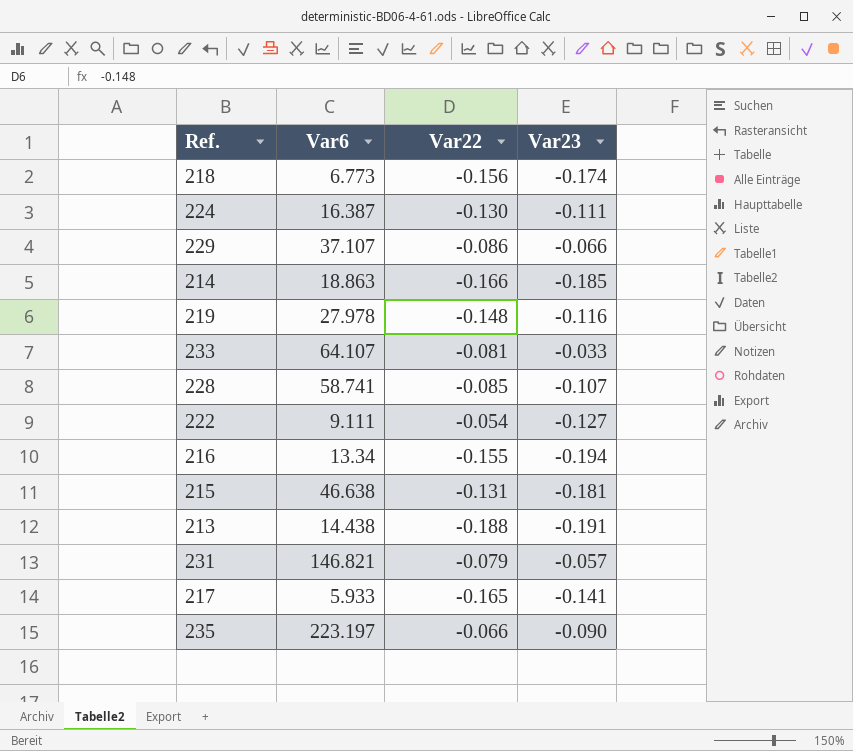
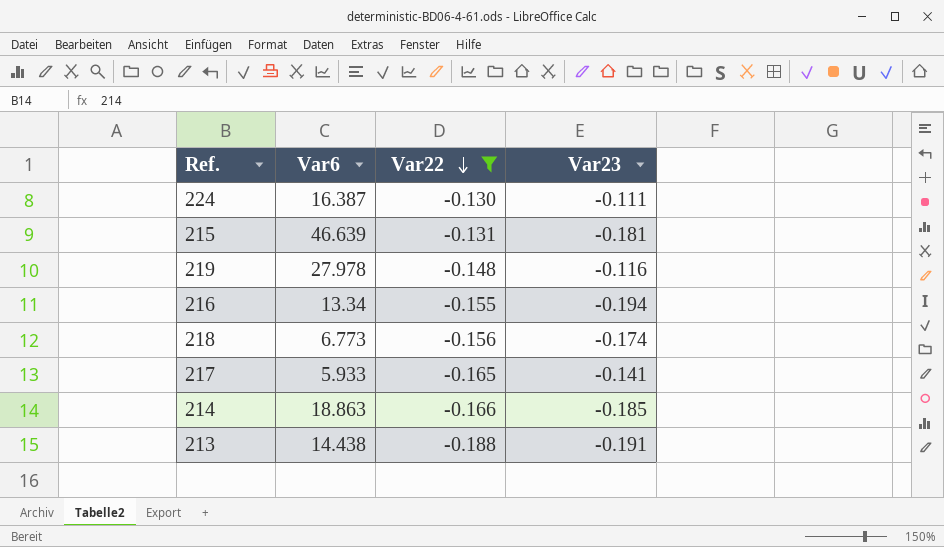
filter: none -> Var22 <= -0.130
row order: none -> Var22 descending
215 | Var6: 46.638 -> 46.639

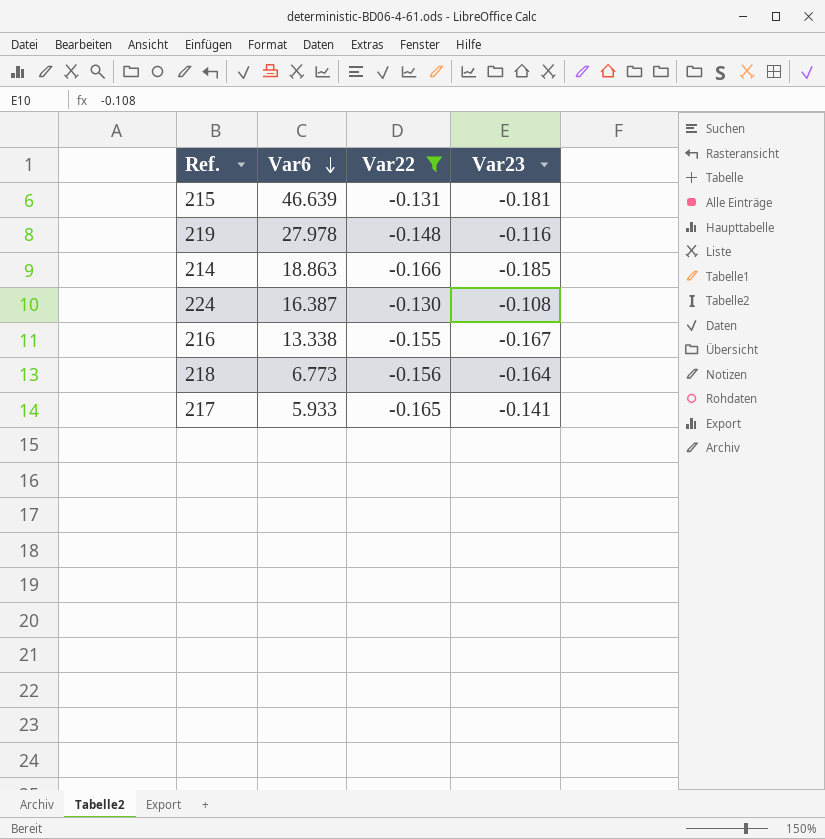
row order: Var22 descending -> Var6 descending
row 213: 14.438 | -0.188 | -0.191 -> none
224 | Var23: -0.111 -> -0.108
216 | Var6: 13.34 -> 13.338
216 | Var23: -0.194 -> -0.167
218 | Var23: -0.174 -> -0.164

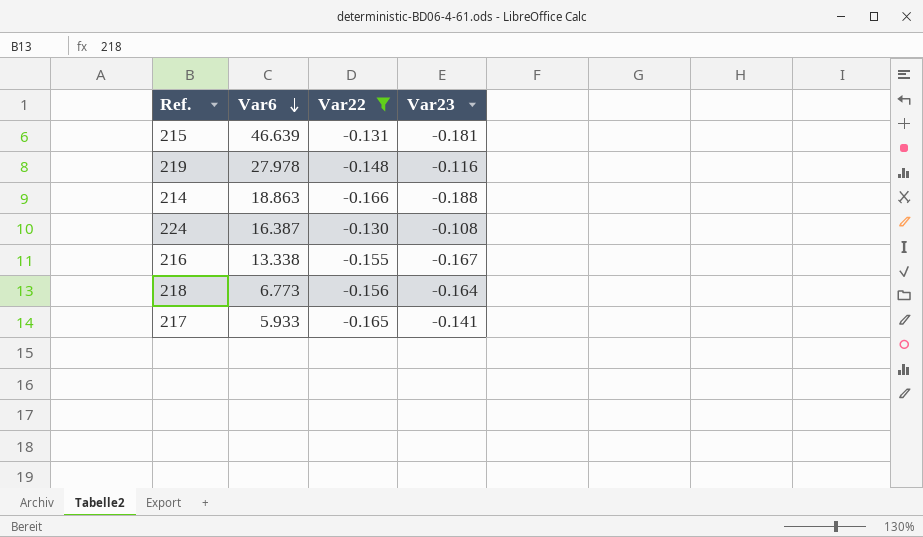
214 | Var23: -0.185 -> -0.188

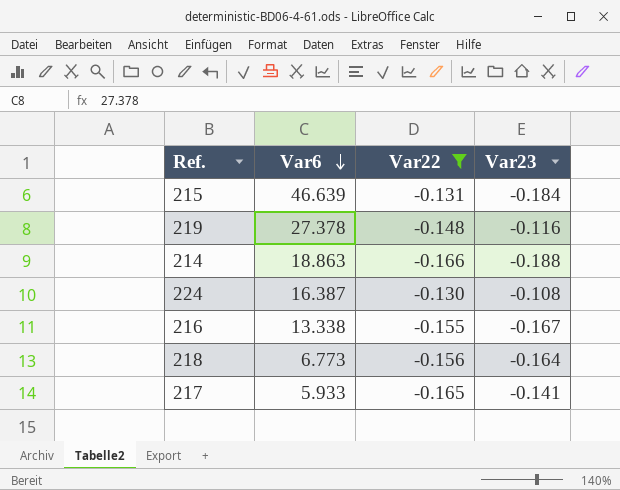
215 | Var23: -0.181 -> -0.184
219 | Var6: 27.978 -> 27.378

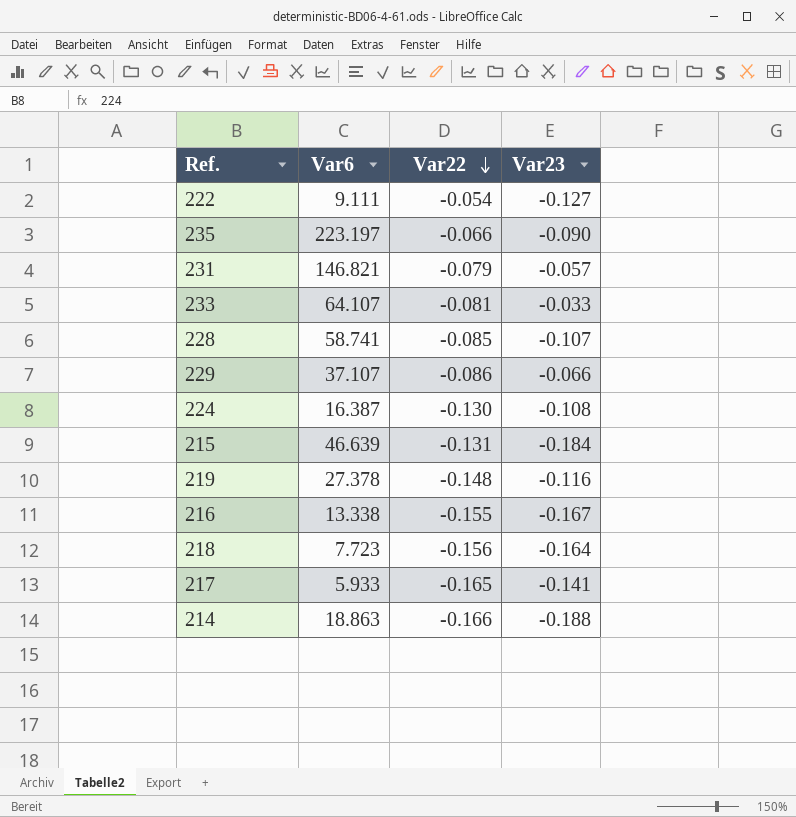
filter: Var22 <= -0.130 -> none
row order: Var6 descending -> Var22 descending
218 | Var6: 6.773 -> 7.723

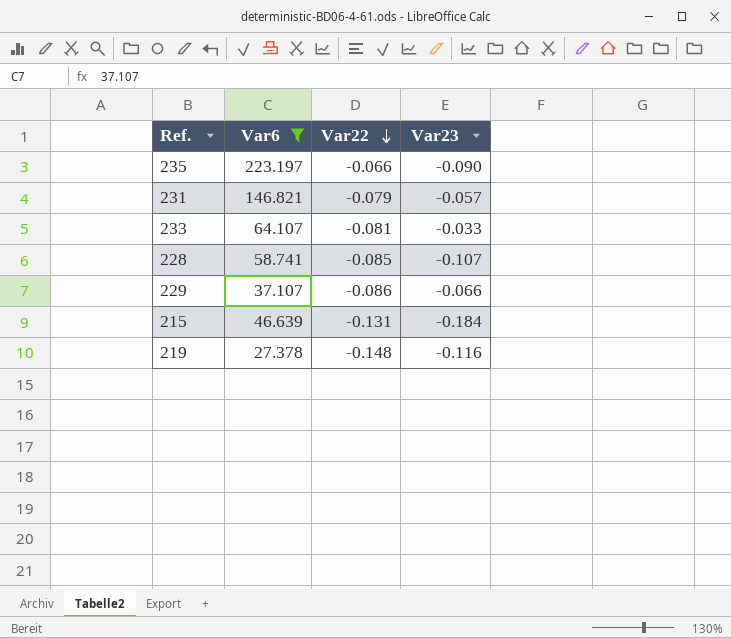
filter: none -> Var6 >= 27.378

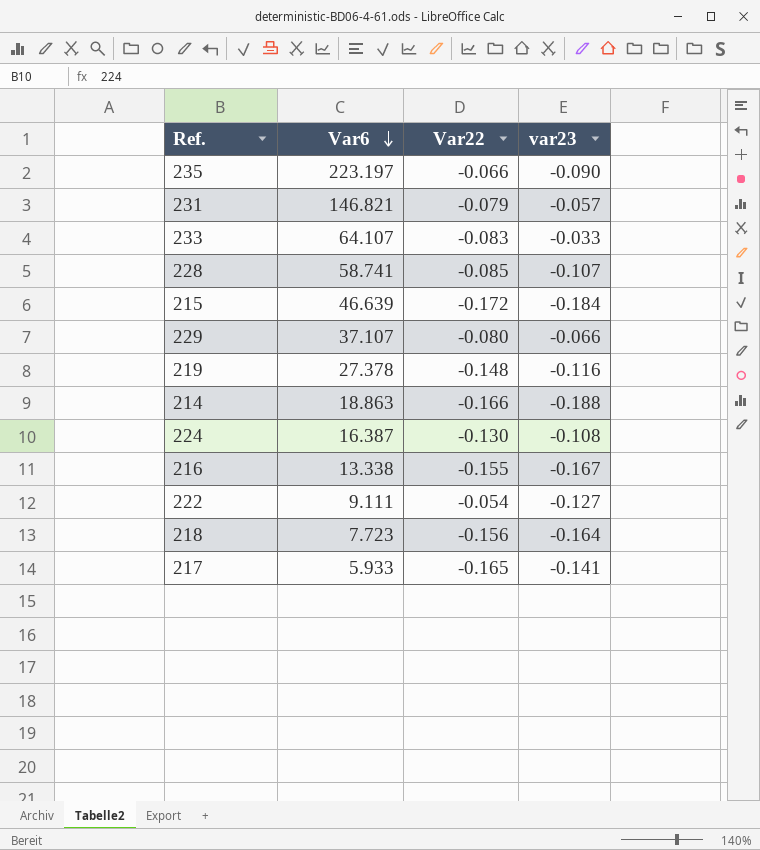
filter: Var6 >= 27.378 -> none
row order: Var22 descending -> Var6 descending
column name: Var23 -> var23
233 | Var22: -0.081 -> -0.083
215 | Var22: -0.131 -> -0.172
229 | Var22: -0.086 -> -0.080

